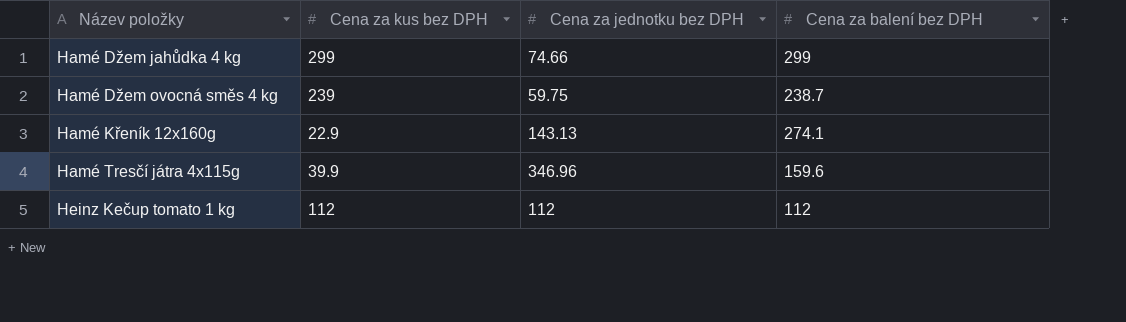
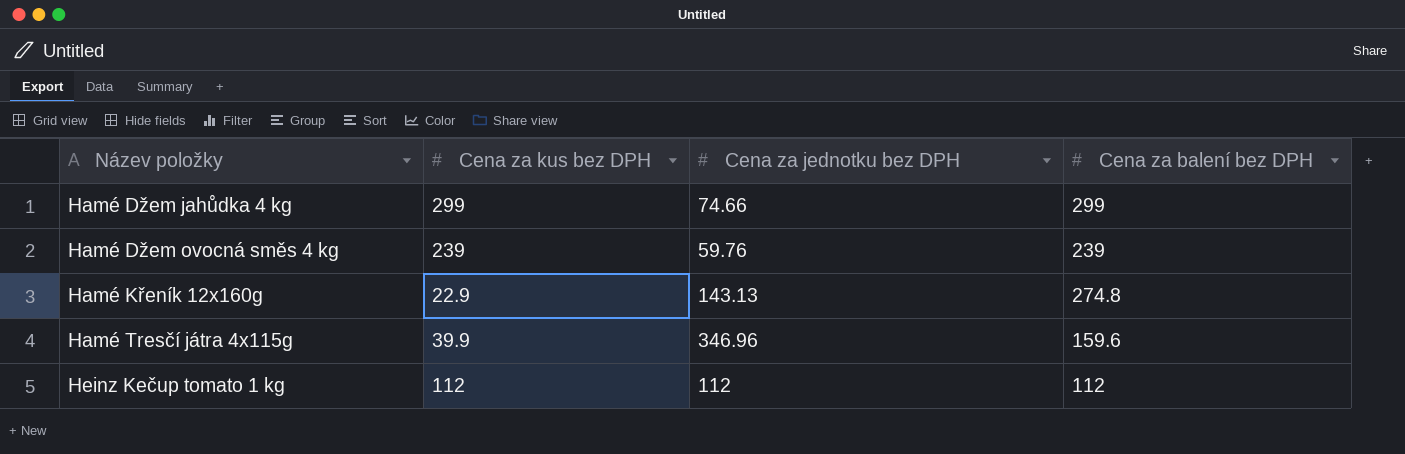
Hamé Džem ovocná směs 4 kg | Cena za jednotku bez DPH: 59.75 -> 59.76
Hamé Džem ovocná směs 4 kg | Cena za balení bez DPH: 238.7 -> 239
Hamé Křeník 12x160g | Cena za balení bez DPH: 274.1 -> 274.8

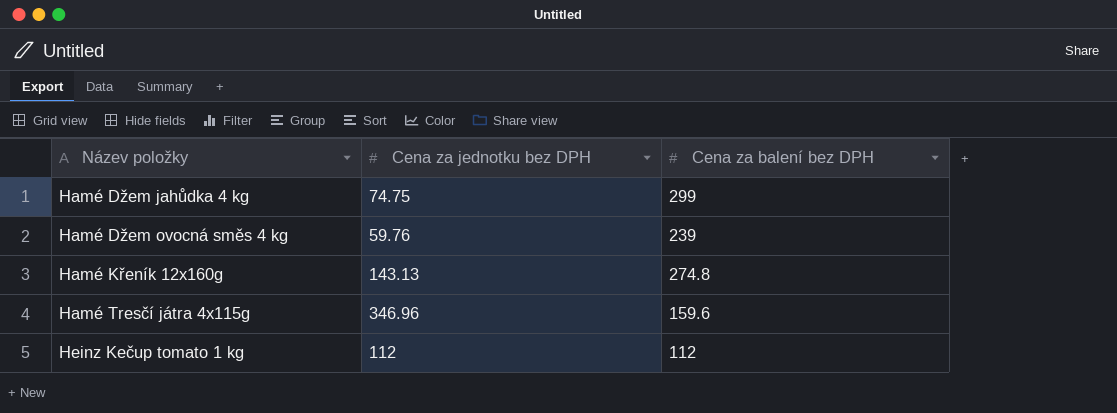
column Cena za kus bez DPH | position: 2 -> none
Hamé Džem jahůdka 4 kg | Cena za jednotku bez DPH: 74.66 -> 74.75

